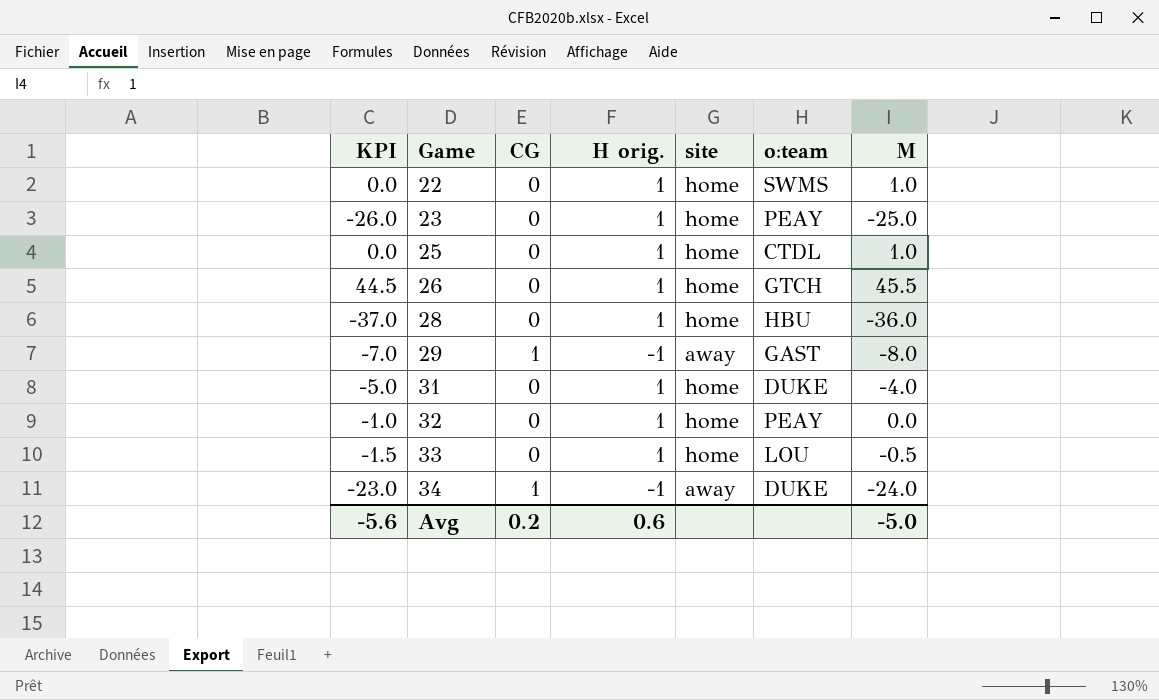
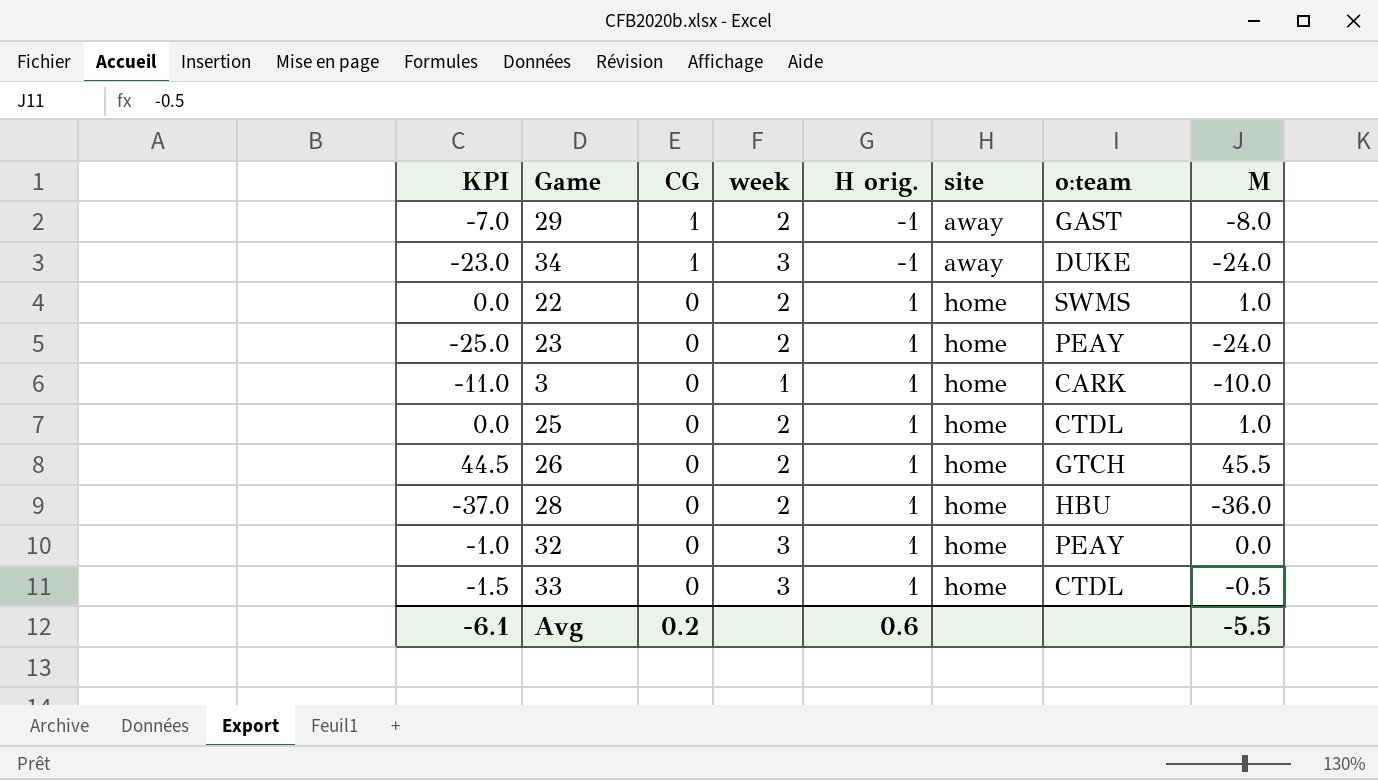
row order: Game ascending -> CG descending
column week | position: none -> 4
row 31: -5.0 | 0 | 1 | home | DUKE | -4.0 -> none
23 | KPI: -26.0 -> -25.0
23 | M: -25.0 -> -24.0
row 3: none -> -11.0 | 0 | 1 | 1 | home | CARK | -10.0
33 | o:team: LOU -> CTDL
Avg | KPI: -5.6 -> -6.1
Avg | M: -5.0 -> -5.5

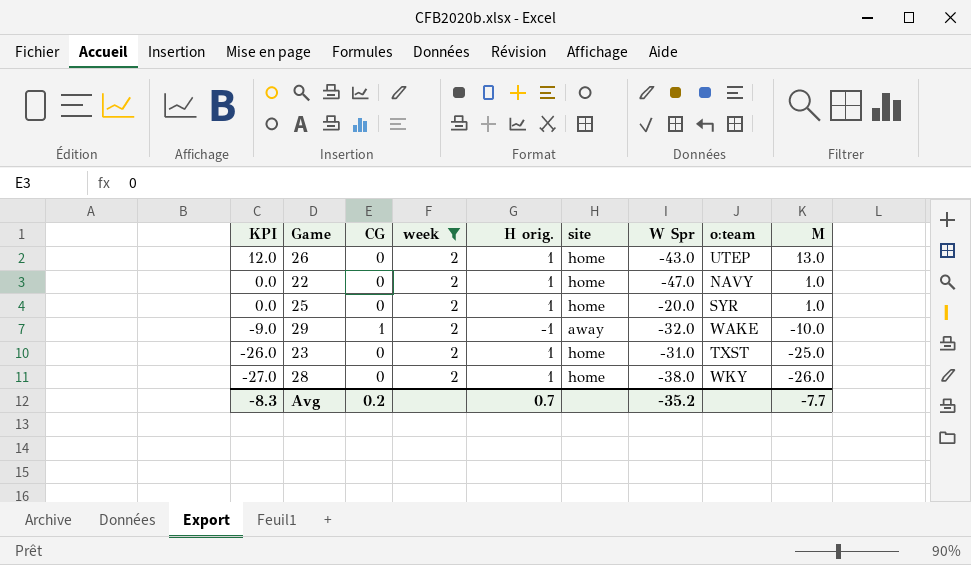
filter: none -> week = 2
row order: CG descending -> KPI descending
column W Spr | position: none -> 7
26 | KPI: 44.5 -> 12.0
26 | o:team: GTCH -> UTEP
26 | M: 45.5 -> 13.0
22 | o:team: SWMS -> NAVY
25 | o:team: CTDL -> SYR
29 | KPI: -7.0 -> -9.0
29 | o:team: GAST -> WAKE
29 | M: -8.0 -> -10.0
23 | KPI: -25.0 -> -26.0
23 | o:team: PEAY -> TXST
23 | M: -24.0 -> -25.0
28 | KPI: -37.0 -> -27.0
28 | o:team: HBU -> WKY
28 | M: -36.0 -> -26.0
Avg | KPI: -6.1 -> -8.3
Avg | H orig.: 0.6 -> 0.7
Avg | M: -5.5 -> -7.7

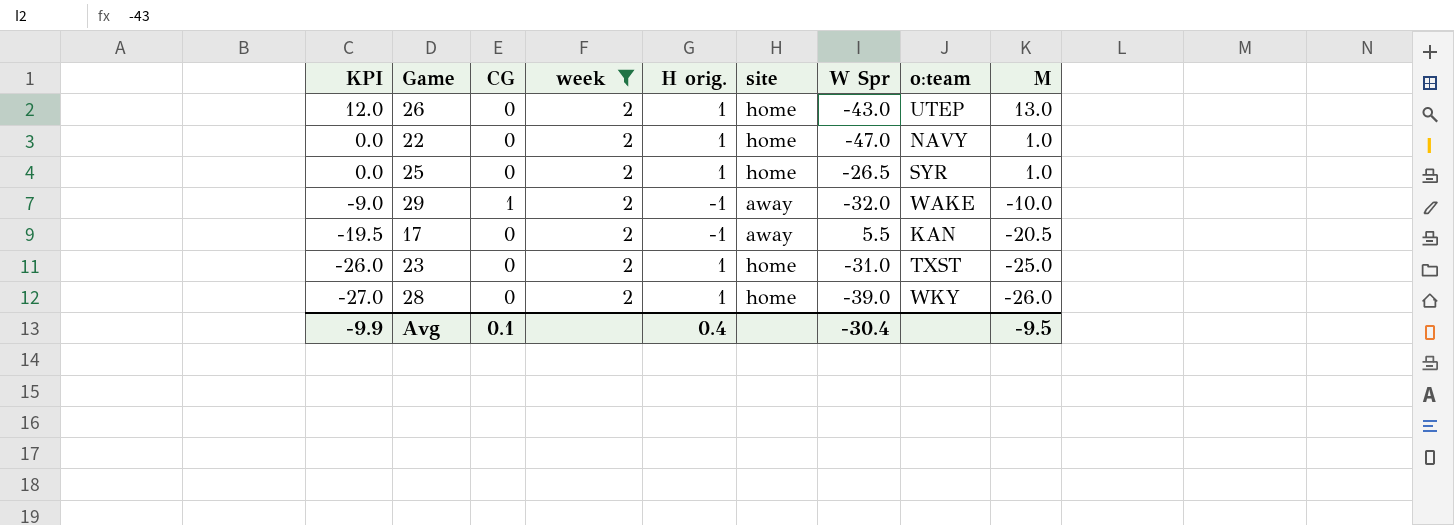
25 | W Spr: -20.0 -> -26.5
row 17: none -> -19.5 | 0 | 2 | -1 | away | 5.5 | KAN | -20.5
28 | W Spr: -38.0 -> -39.0
Avg | KPI: -8.3 -> -9.9
Avg | CG: 0.2 -> 0.1
Avg | H orig.: 0.7 -> 0.4
Avg | W Spr: -35.2 -> -30.4
Avg | M: -7.7 -> -9.5

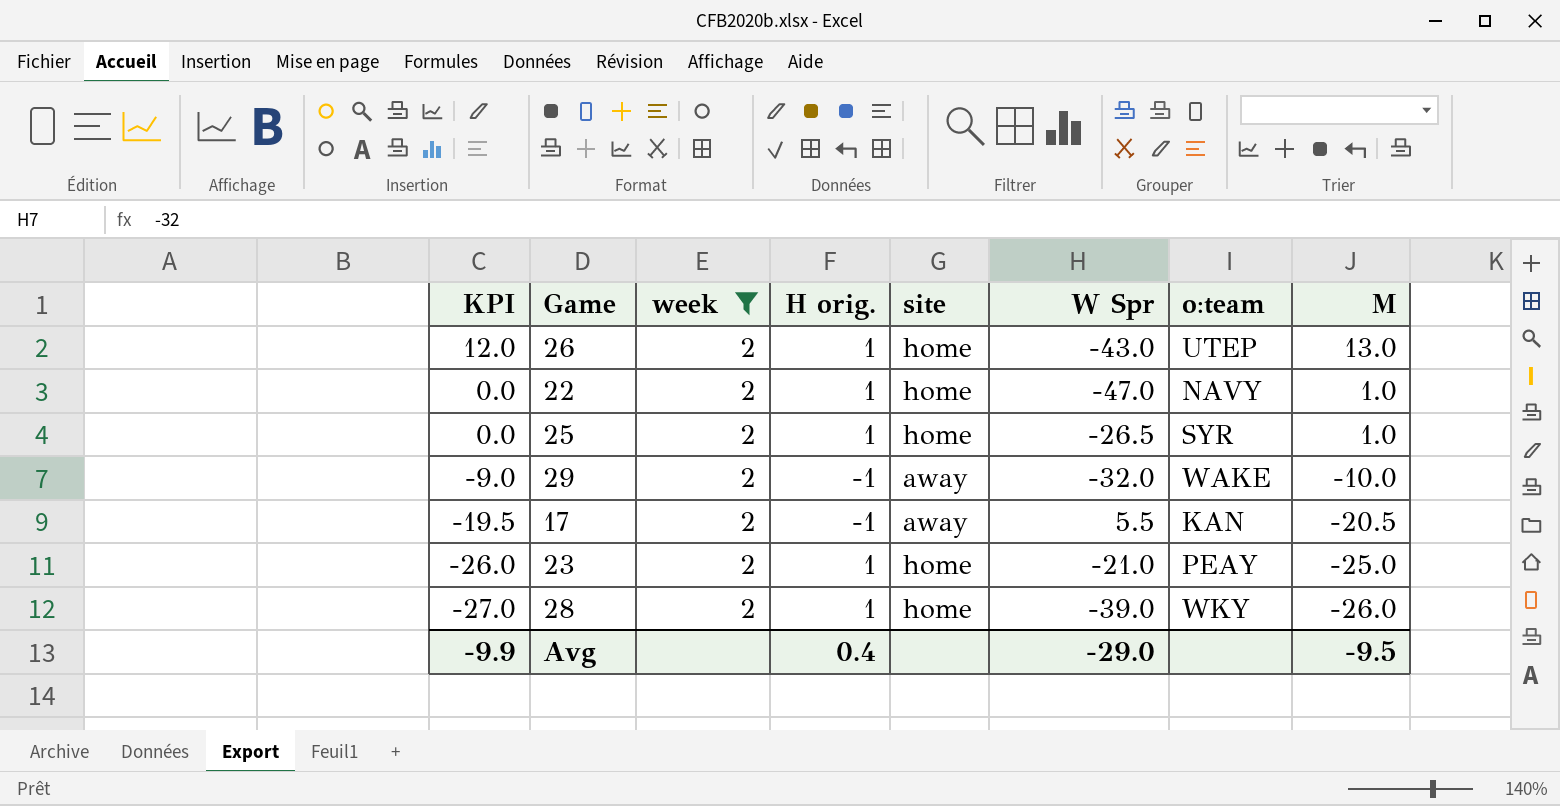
column CG | position: 3 -> none
23 | W Spr: -31.0 -> -21.0
23 | o:team: TXST -> PEAY
Avg | W Spr: -30.4 -> -29.0

